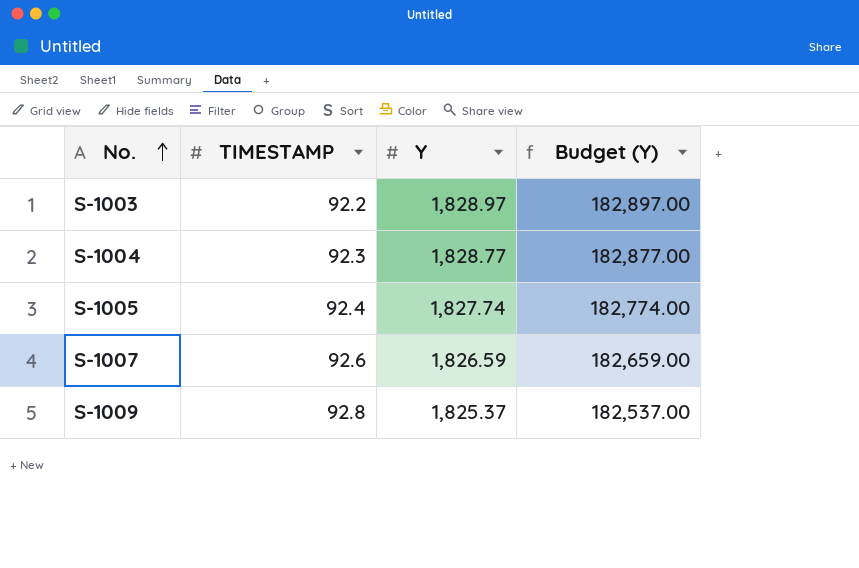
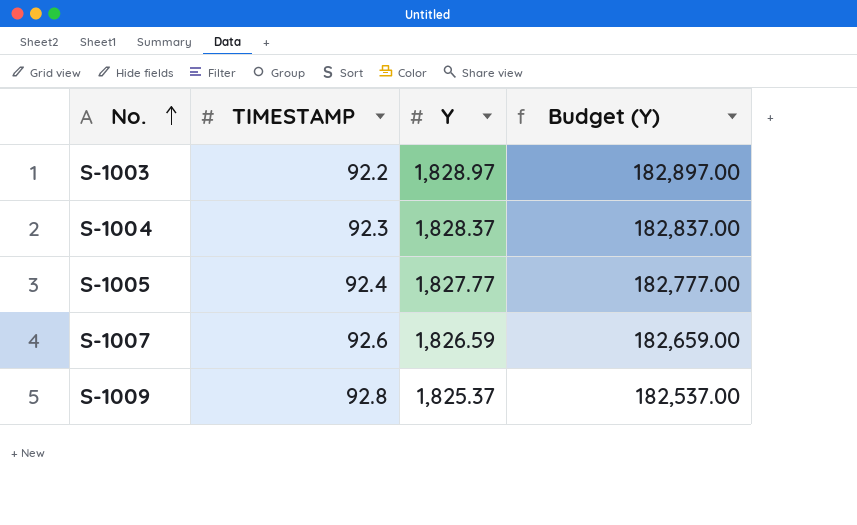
S-1004 | Y: 1,828.77 -> 1,828.37
S-1004 | Budget (Y): 182,877.00 -> 182,837.00
S-1005 | Y: 1,827.74 -> 1,827.77
S-1005 | Budget (Y): 182,774.00 -> 182,777.00

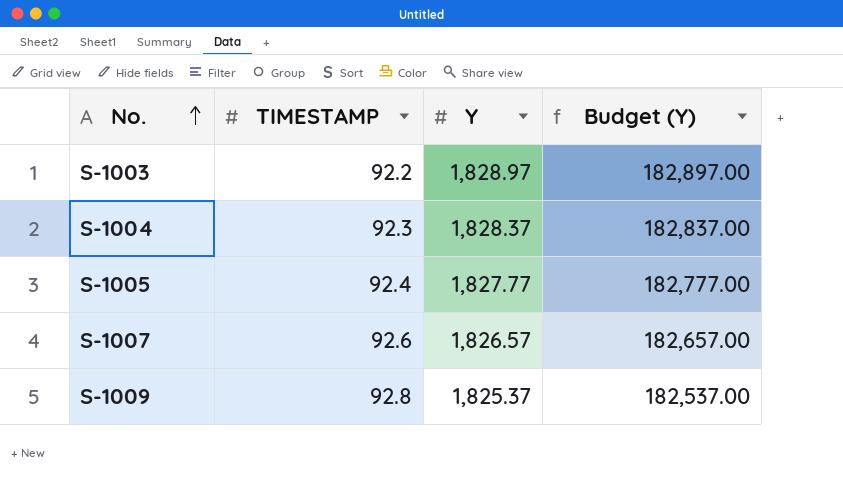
S-1007 | Y: 1,826.59 -> 1,826.57
S-1007 | Budget (Y): 182,659.00 -> 182,657.00

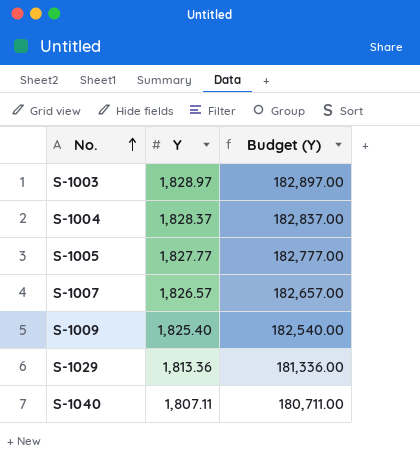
column TIMESTAMP | position: 2 -> none
S-1009 | Y: 1,825.37 -> 1,825.40
S-1009 | Budget (Y): 182,537.00 -> 182,540.00
row S-1029: none -> 1,813.36 | 181,336.00
row S-1040: none -> 1,807.11 | 180,711.00

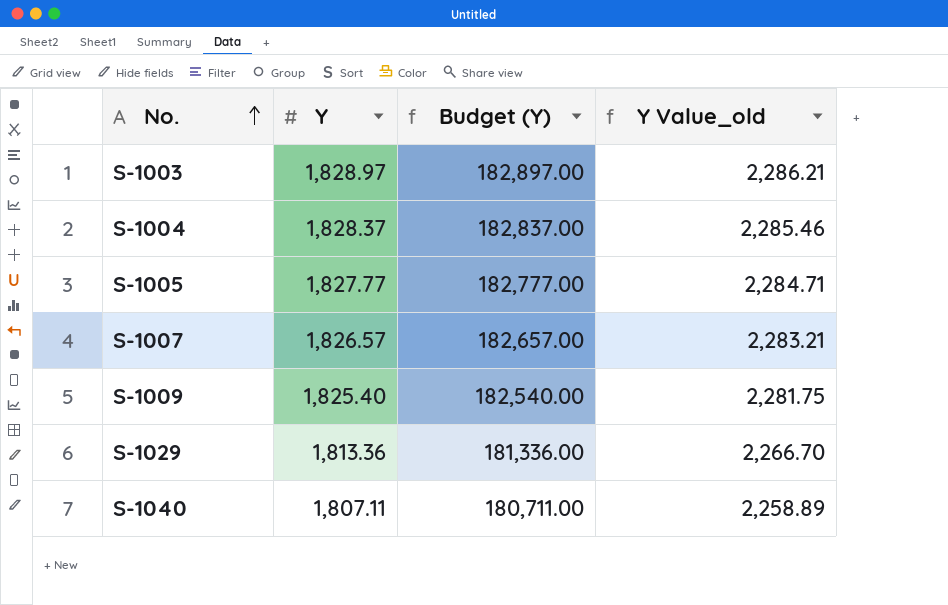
column Y Value_old | formula: none -> [Y] * 1.25

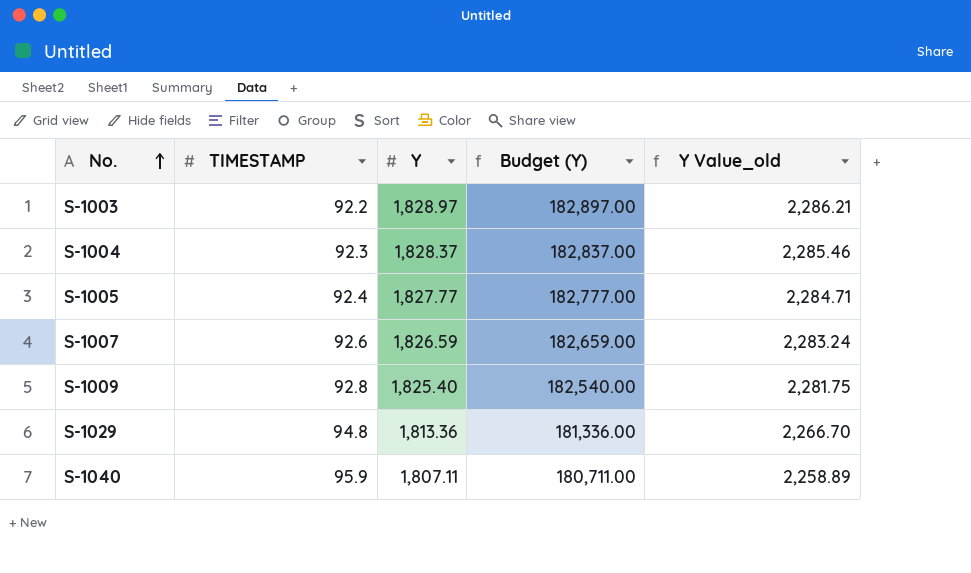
column TIMESTAMP | position: none -> 2
S-1007 | Y: 1,826.57 -> 1,826.59
S-1007 | Budget (Y): 182,657.00 -> 182,659.00
S-1007 | Y Value_old: 2,283.21 -> 2,283.24

